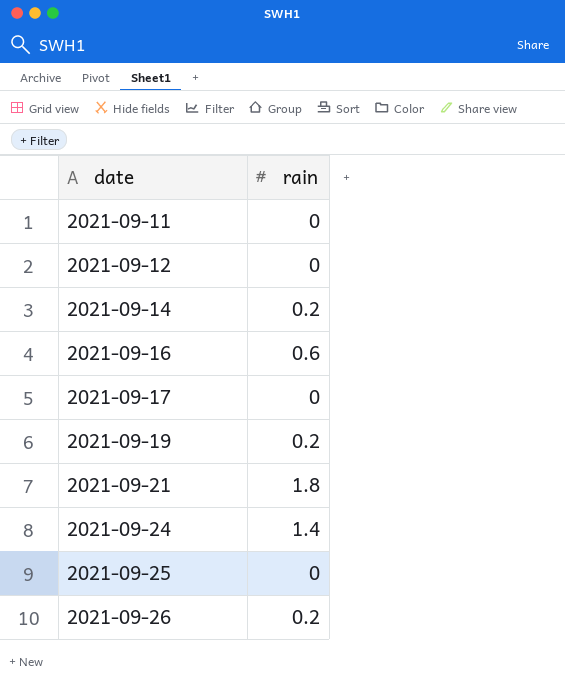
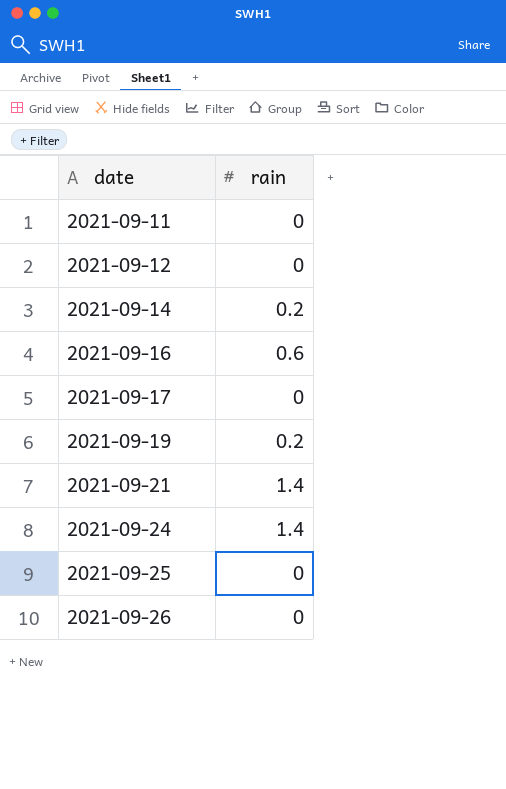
2021-09-21 | rain: 1.8 -> 1.4
2021-09-26 | rain: 0.2 -> 0

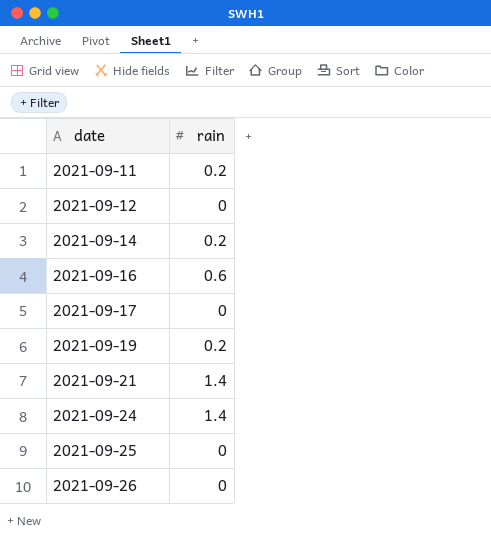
2021-09-11 | rain: 0 -> 0.2

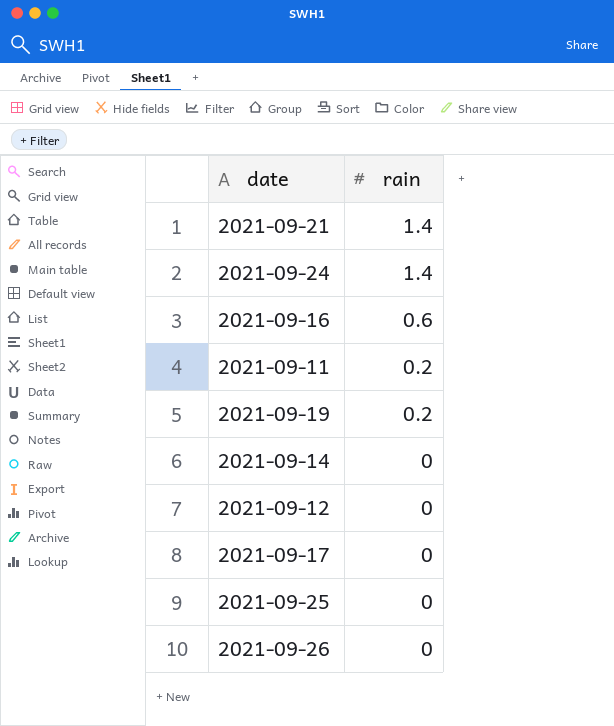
row order: date ascending -> rain descending
2021-09-14 | rain: 0.2 -> 0

